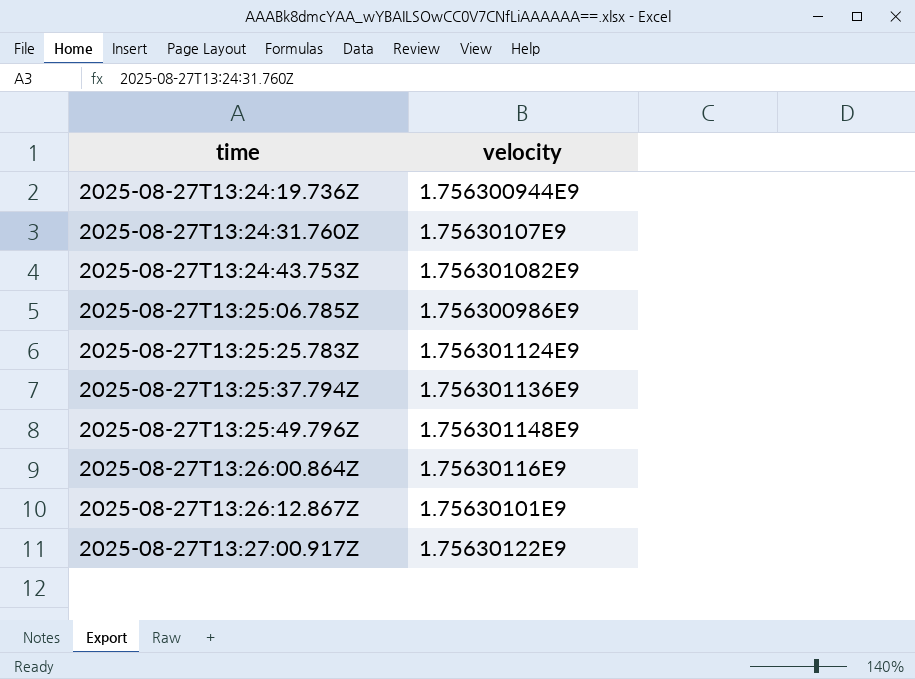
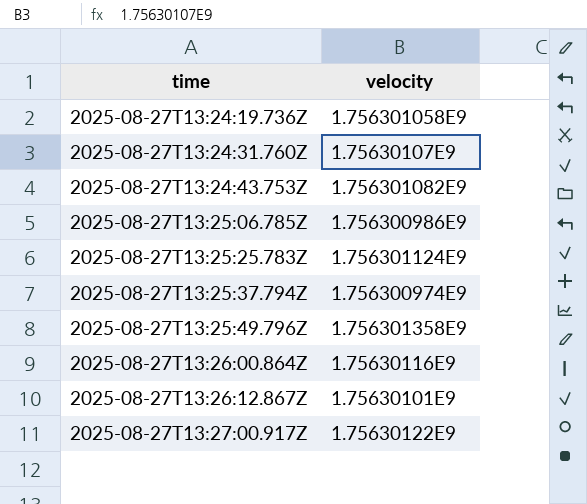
2025-08-27T13:24:19.736Z | velocity: 1.756300944E9 -> 1.756301058E9
2025-08-27T13:25:37.794Z | velocity: 1.756301136E9 -> 1.756300974E9
2025-08-27T13:25:49.796Z | velocity: 1.756301148E9 -> 1.756301358E9

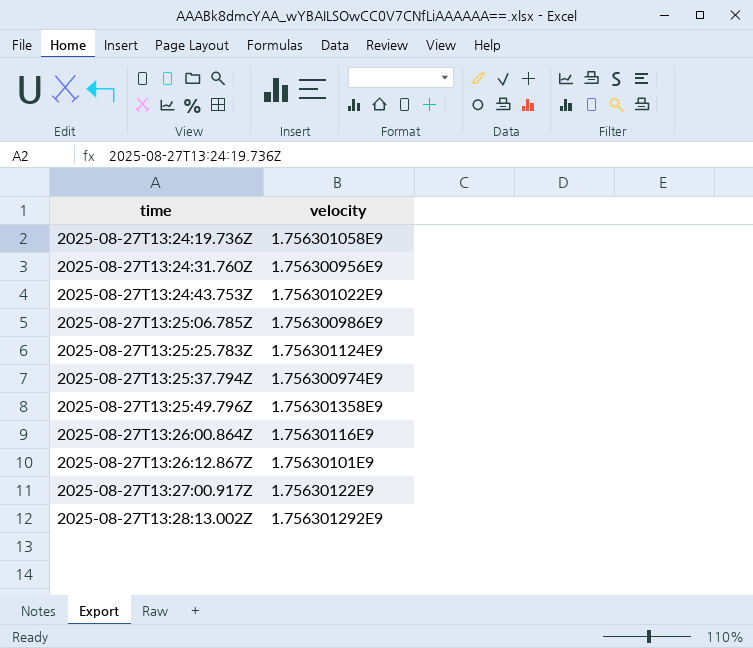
2025-08-27T13:24:31.760Z | velocity: 1.75630107E9 -> 1.756300956E9
2025-08-27T13:24:43.753Z | velocity: 1.756301082E9 -> 1.756301022E9
row 2025-08-27T13:28:13.002Z: none -> 1.756301292E9

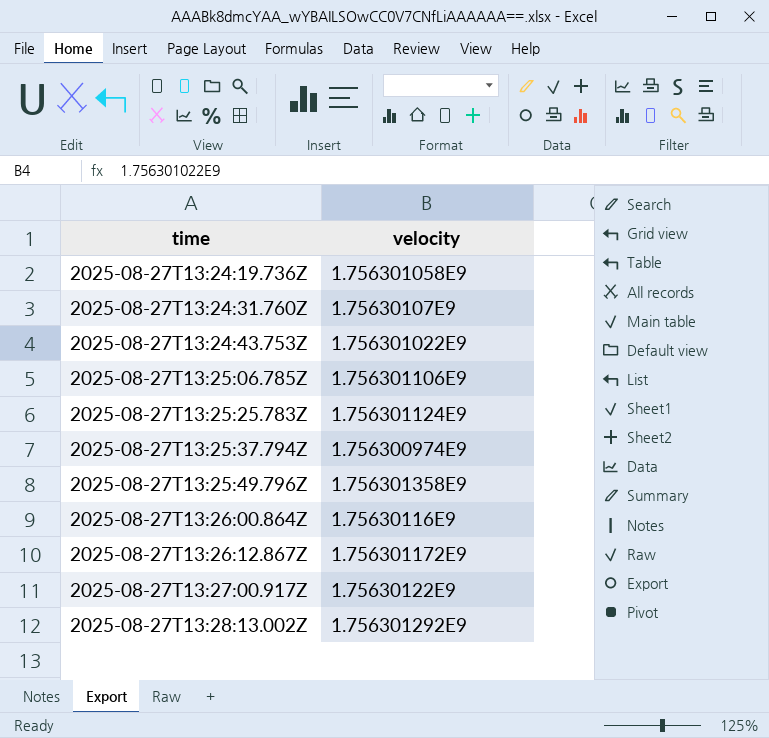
2025-08-27T13:24:31.760Z | velocity: 1.756300956E9 -> 1.75630107E9
2025-08-27T13:25:06.785Z | velocity: 1.756300986E9 -> 1.756301106E9
2025-08-27T13:26:12.867Z | velocity: 1.75630101E9 -> 1.756301172E9

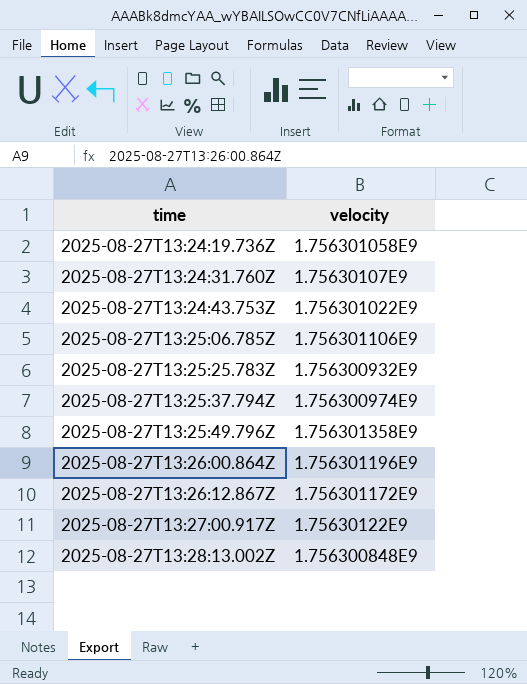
2025-08-27T13:25:25.783Z | velocity: 1.756301124E9 -> 1.756300932E9
2025-08-27T13:26:00.864Z | velocity: 1.75630116E9 -> 1.756301196E9
2025-08-27T13:28:13.002Z | velocity: 1.756301292E9 -> 1.756300848E9

